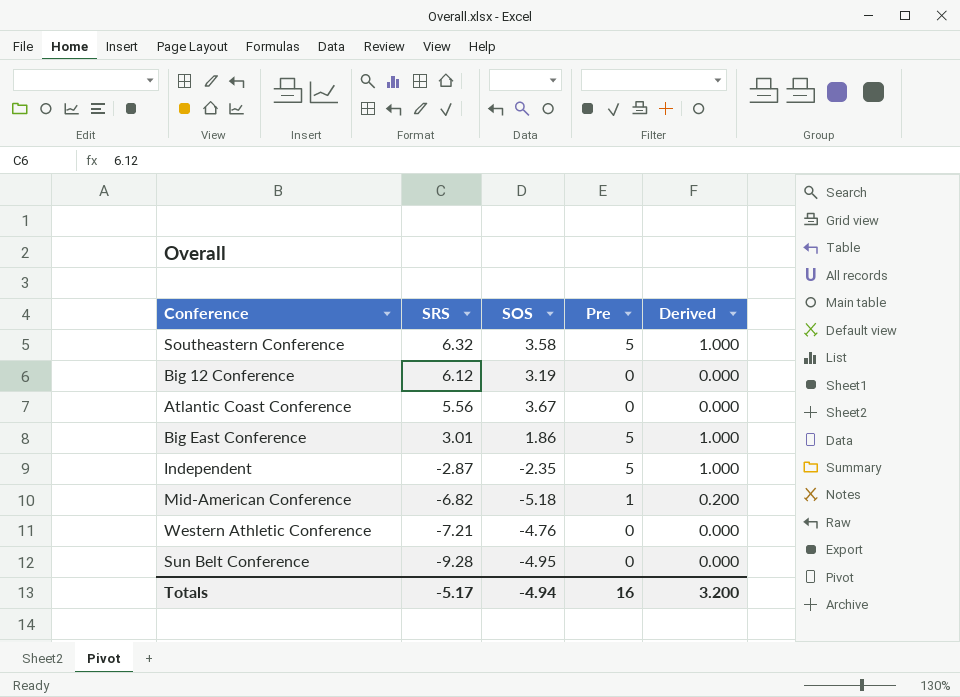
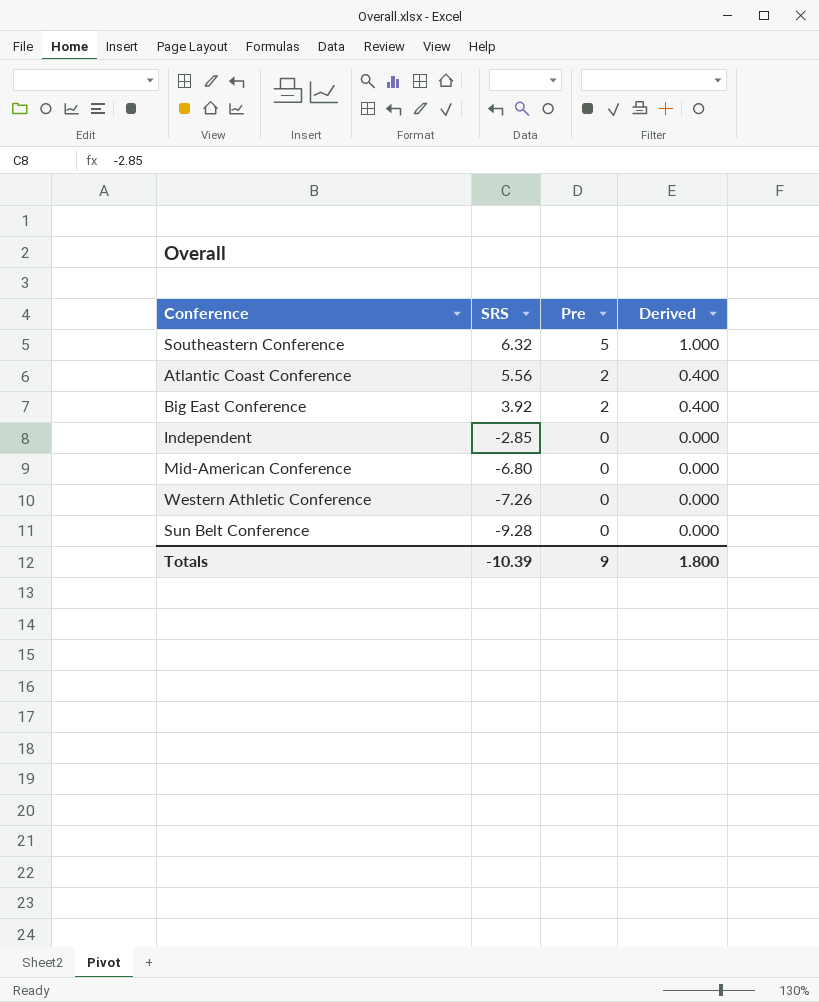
column SOS | position: 3 -> none
row Big 12 Conference: 6.12 | 3.19 | 0 | 0.000 -> none
Atlantic Coast Conference | Pre: 0 -> 2
Atlantic Coast Conference | Derived: 0.000 -> 0.400
Big East Conference | SRS: 3.01 -> 3.92
Big East Conference | Pre: 5 -> 2
Big East Conference | Derived: 1.000 -> 0.400
Independent | SRS: -2.87 -> -2.85
Independent | Pre: 5 -> 0
Independent | Derived: 1.000 -> 0.000
Mid-American Conference | SRS: -6.82 -> -6.80
Mid-American Conference | Pre: 1 -> 0
Mid-American Conference | Derived: 0.200 -> 0.000
Western Athletic Conference | SRS: -7.21 -> -7.26
Totals | SRS: -5.17 -> -10.39
Totals | Pre: 16 -> 9
Totals | Derived: 3.200 -> 1.800

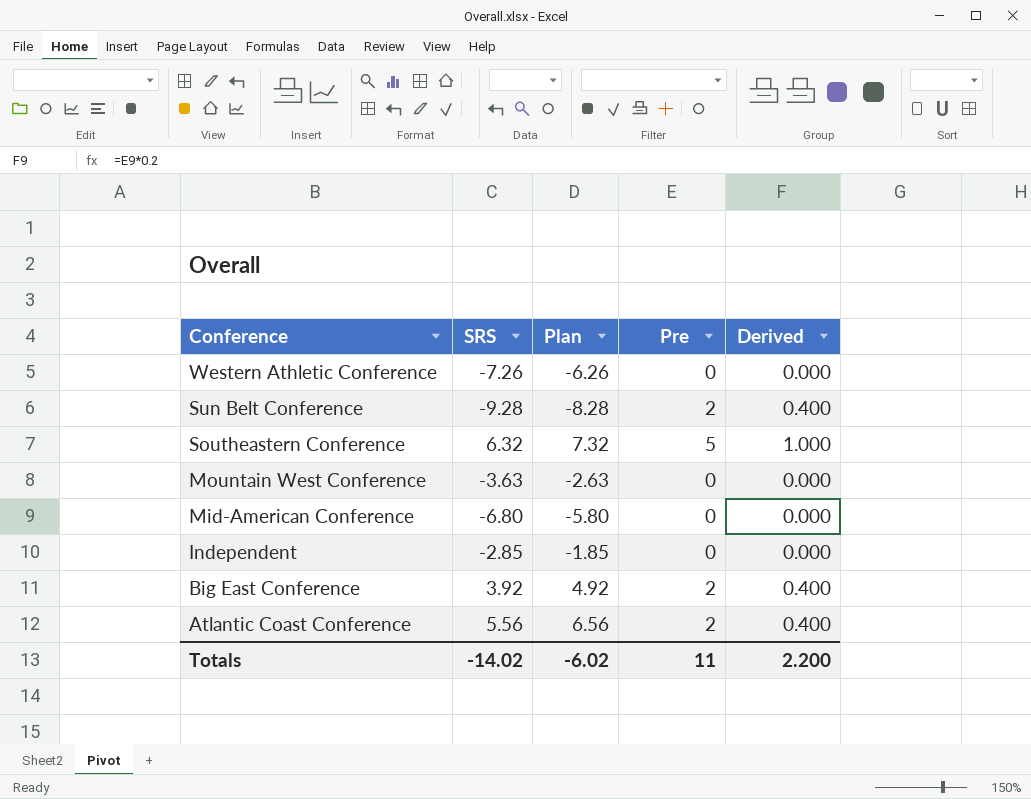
row order: SRS descending -> Conference descending
column Plan | formula: none -> [SRS] + 1
Sun Belt Conference | Pre: 0 -> 2
Sun Belt Conference | Derived: 0.000 -> 0.400
row Mountain West Conference: none -> -3.63 | -2.63 | 0 | 0.000
Totals | SRS: -10.39 -> -14.02
Totals | Pre: 9 -> 11
Totals | Derived: 1.800 -> 2.200

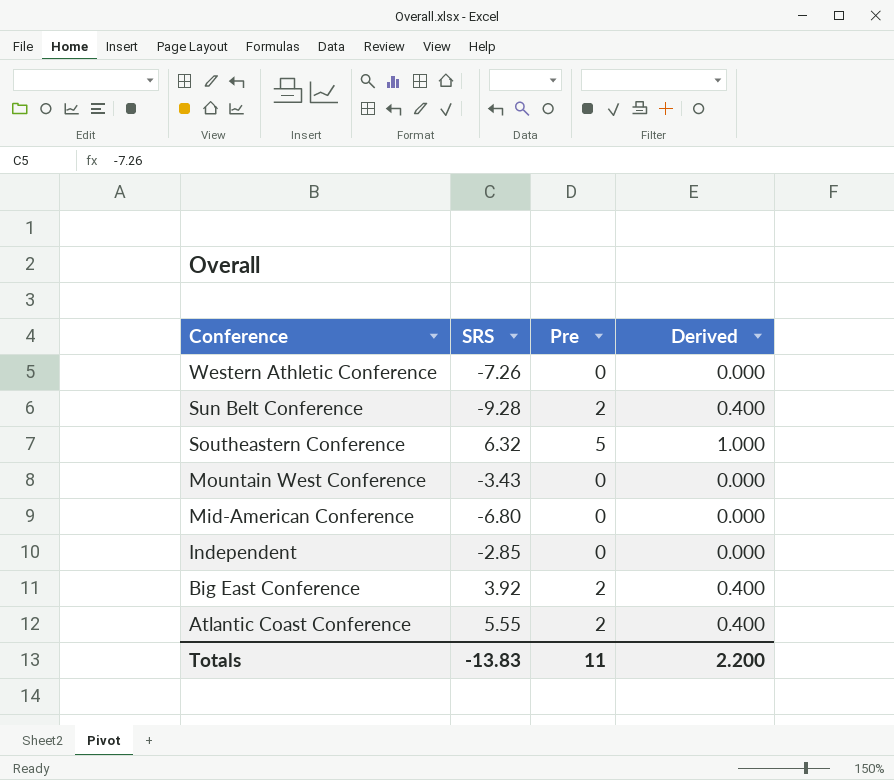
column Plan | formula: [SRS] + 1 -> none
Mountain West Conference | SRS: -3.63 -> -3.43
Atlantic Coast Conference | SRS: 5.56 -> 5.55
Totals | SRS: -14.02 -> -13.83

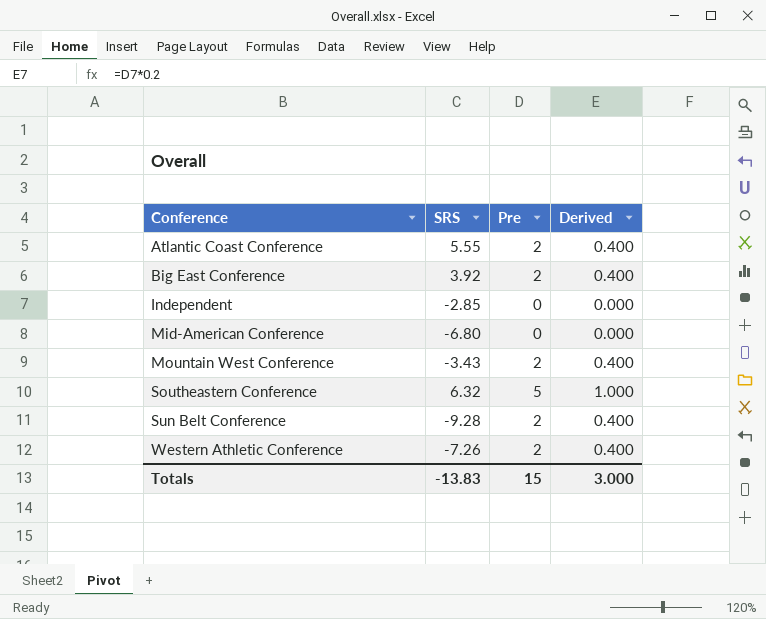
row order: Conference descending -> Conference ascending
Mountain West Conference | Pre: 0 -> 2
Mountain West Conference | Derived: 0.000 -> 0.400
Western Athletic Conference | Pre: 0 -> 2
Western Athletic Conference | Derived: 0.000 -> 0.400
Totals | Pre: 11 -> 15
Totals | Derived: 2.200 -> 3.000

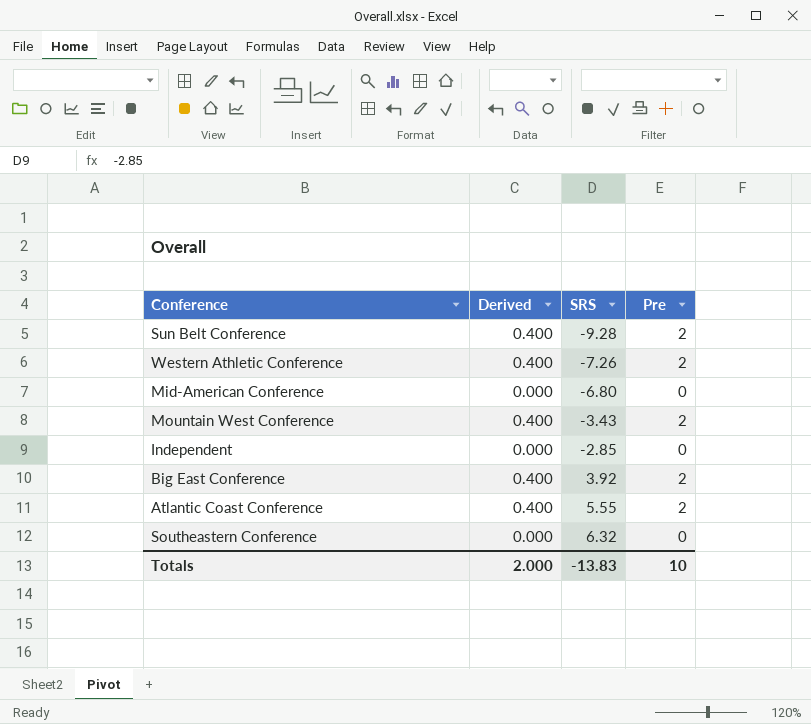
row order: Conference ascending -> SRS ascending
column Derived | position: 4 -> 2
Southeastern Conference | Derived: 1.000 -> 0.000
Southeastern Conference | Pre: 5 -> 0
Totals | Derived: 3.000 -> 2.000
Totals | Pre: 15 -> 10

